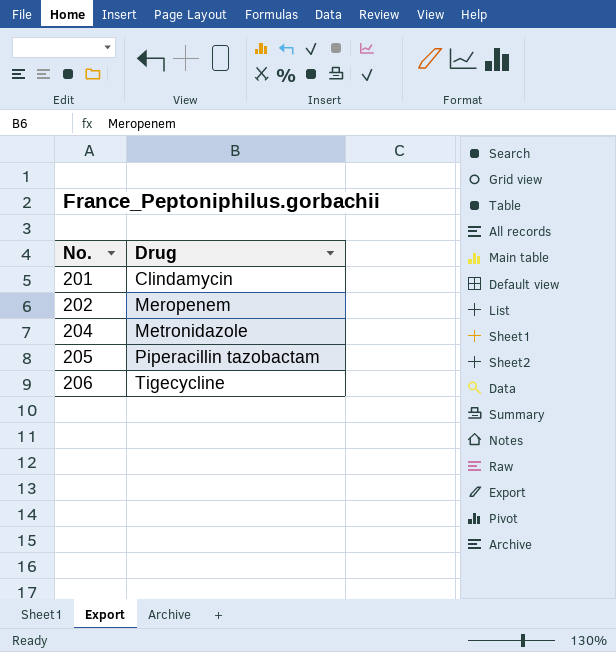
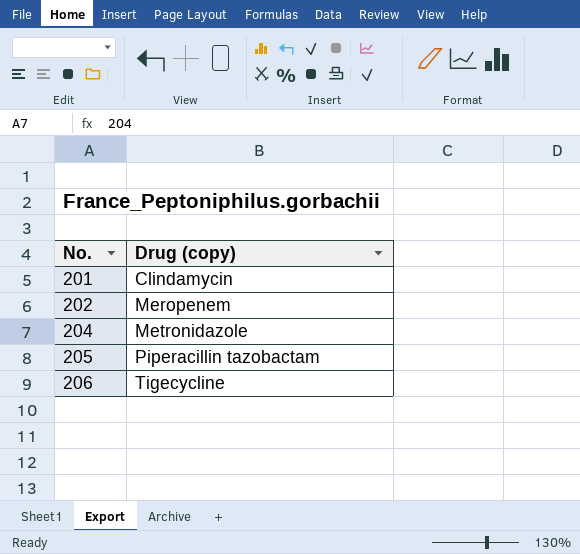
column name: Drug -> Drug (copy)

